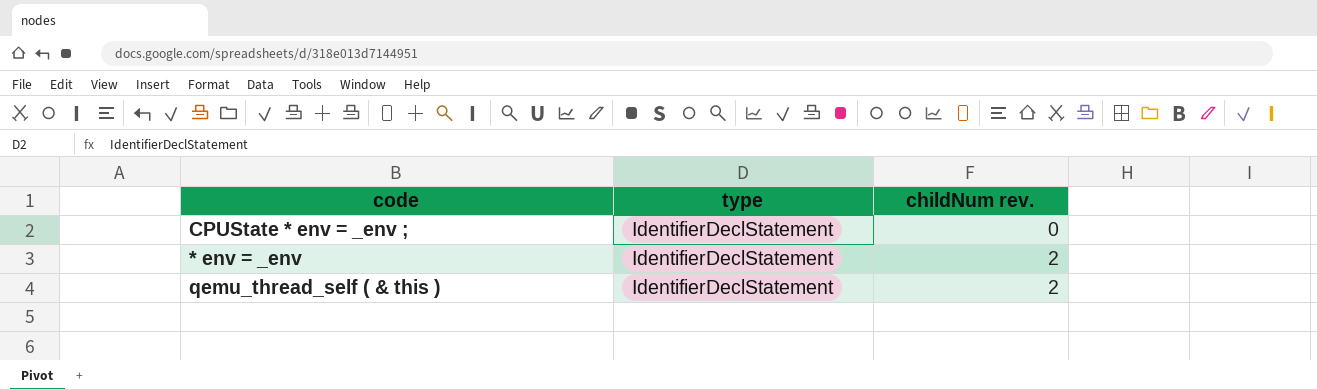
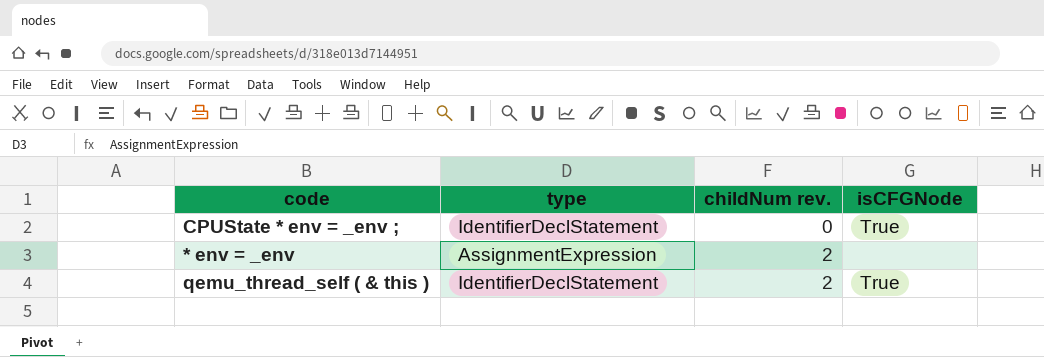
column isCFGNode | position: none -> 4
* env = _env | type: IdentifierDeclStatement -> AssignmentExpression

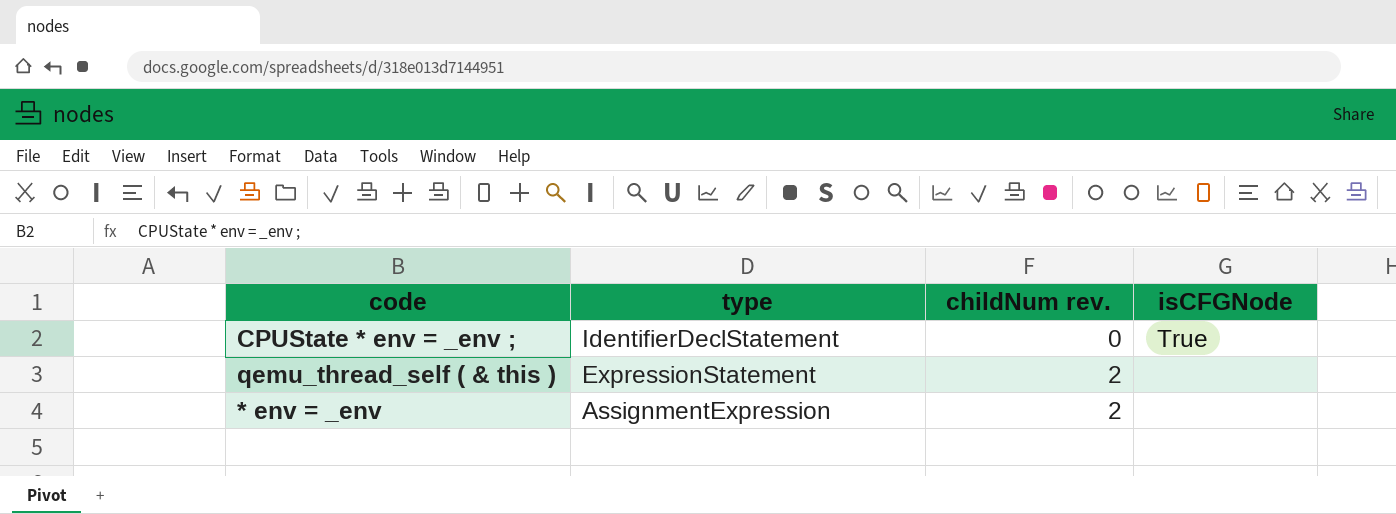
row order: childNum rev. ascending -> type descending
qemu_thread_self ( & this ) | type: IdentifierDeclStatement -> ExpressionStatement
qemu_thread_self ( & this ) | isCFGNode: True -> none

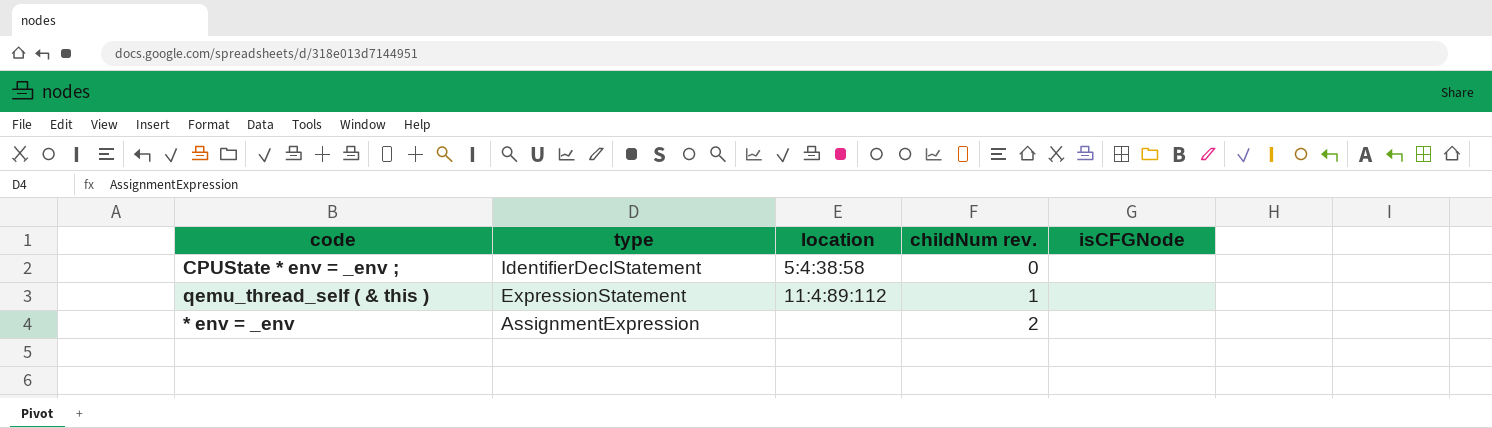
column location | position: none -> 3
CPUState * env = _env ; | isCFGNode: True -> none
qemu_thread_self ( & this ) | childNum rev.: 2 -> 1

